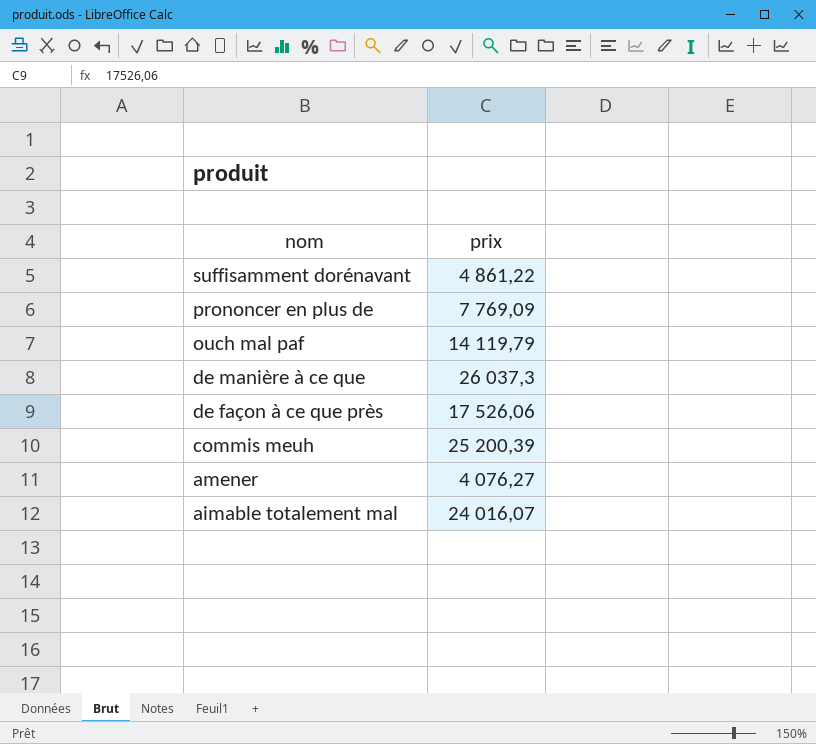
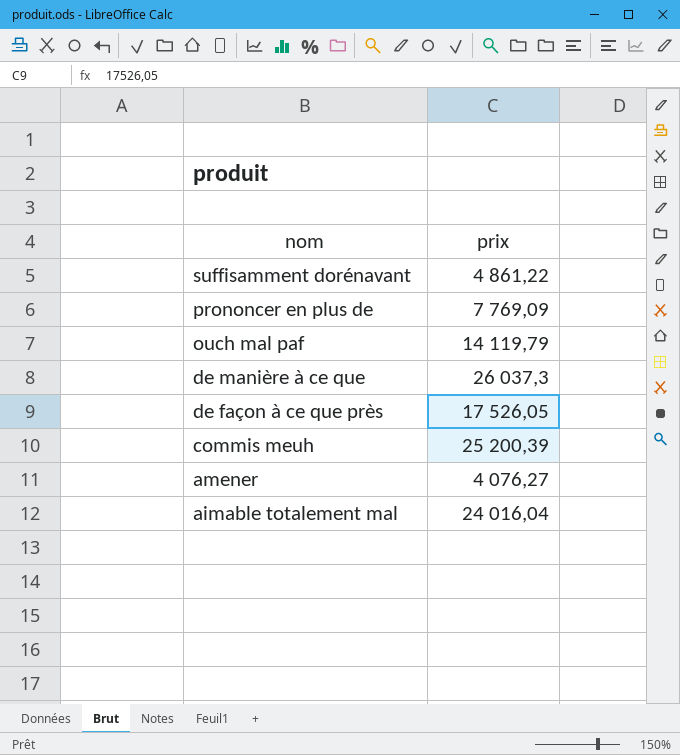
de façon à ce que près | prix: 17 526,06 -> 17 526,05
aimable totalement mal | prix: 24 016,07 -> 24 016,04

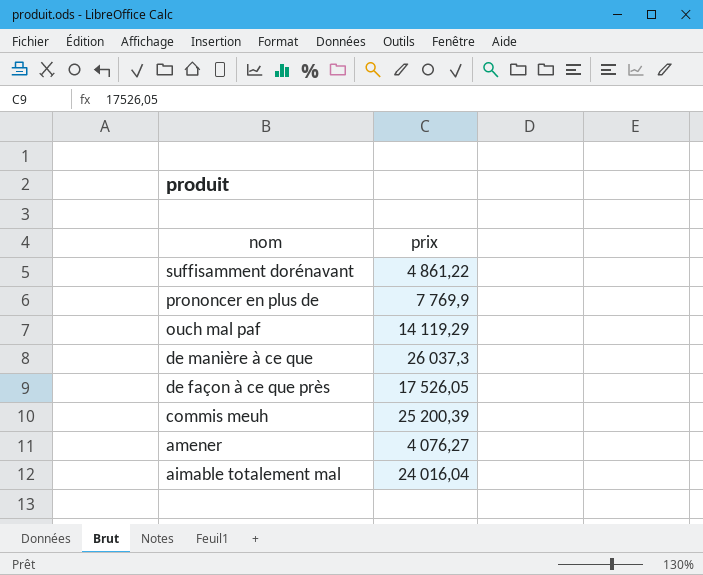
prononcer en plus de | prix: 7 769,09 -> 7 769,9
ouch mal paf | prix: 14 119,79 -> 14 119,29

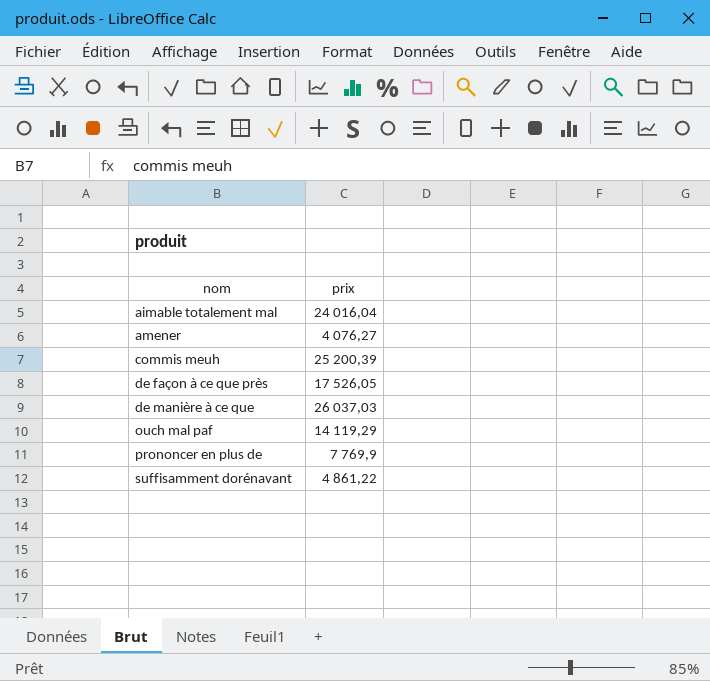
row order: nom descending -> nom ascending
de manière à ce que | prix: 26 037,3 -> 26 037,03

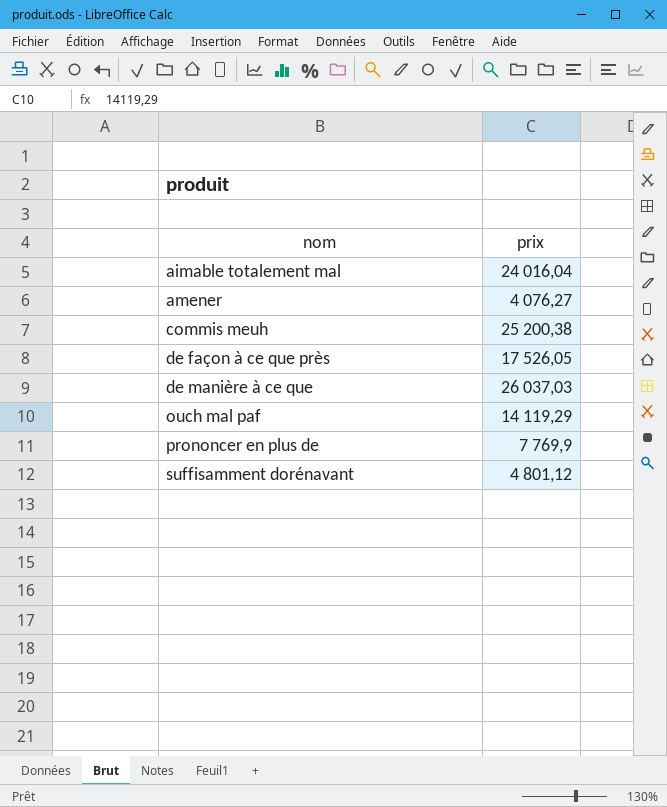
commis meuh | prix: 25 200,39 -> 25 200,38
suffisamment dorénavant | prix: 4 861,22 -> 4 801,12

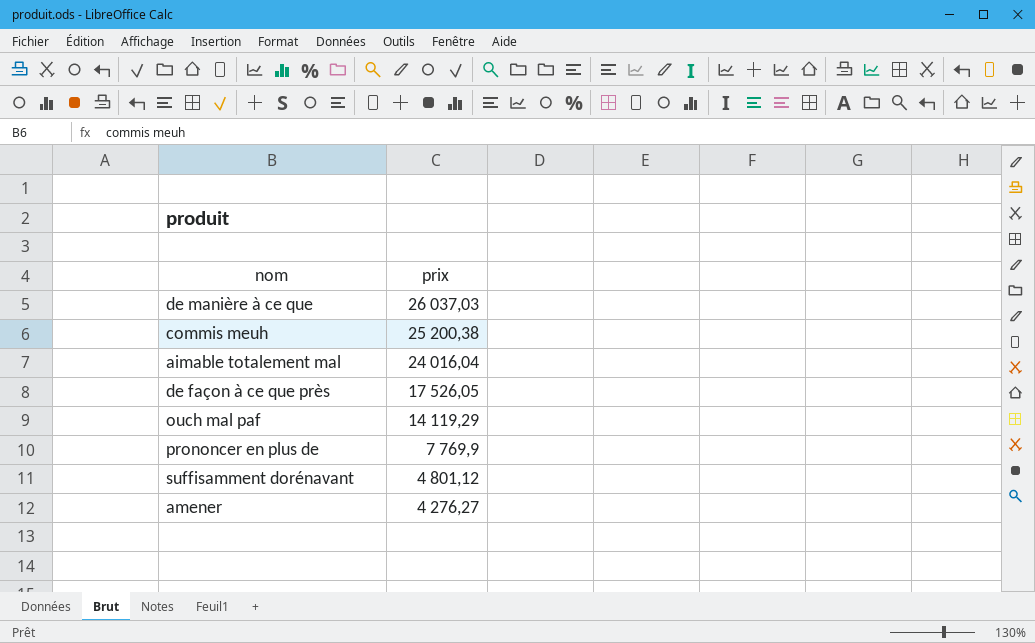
row order: nom ascending -> prix descending
amener | prix: 4 076,27 -> 4 276,27

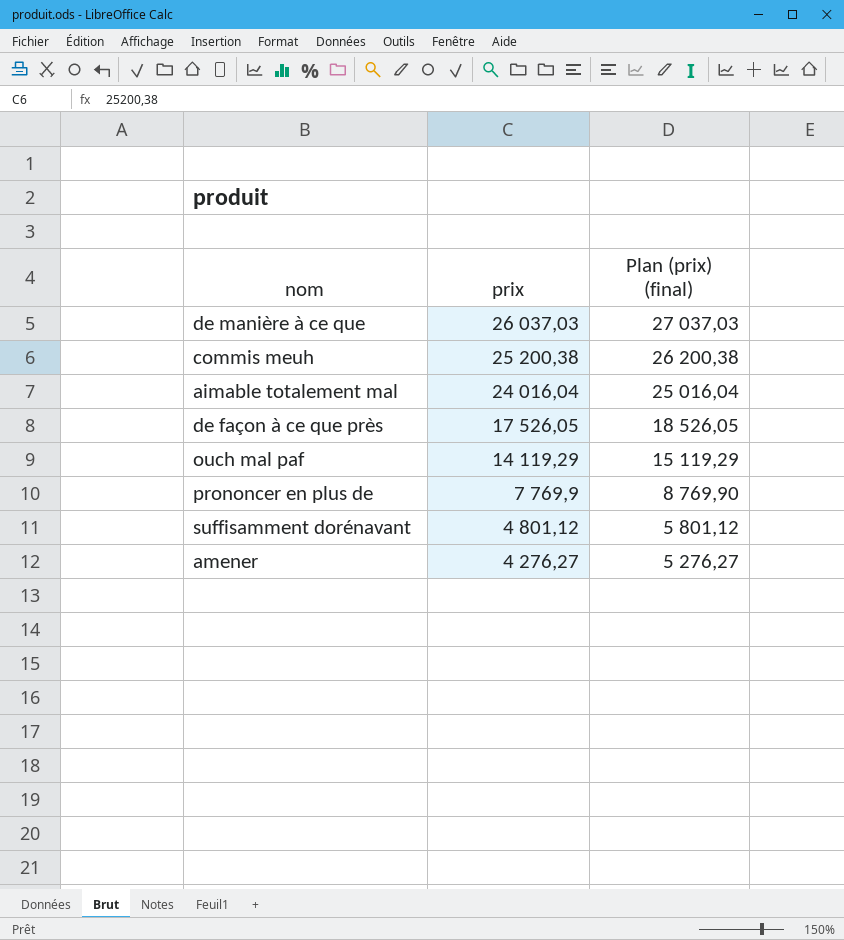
column Plan (prix) (final) | formula: none -> [prix] + 1000

